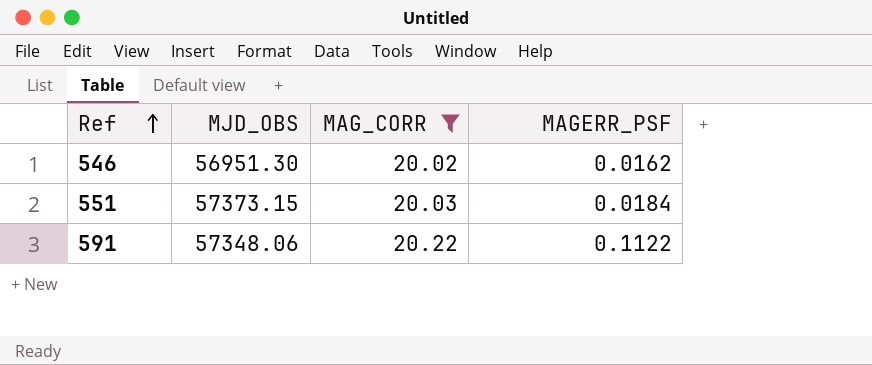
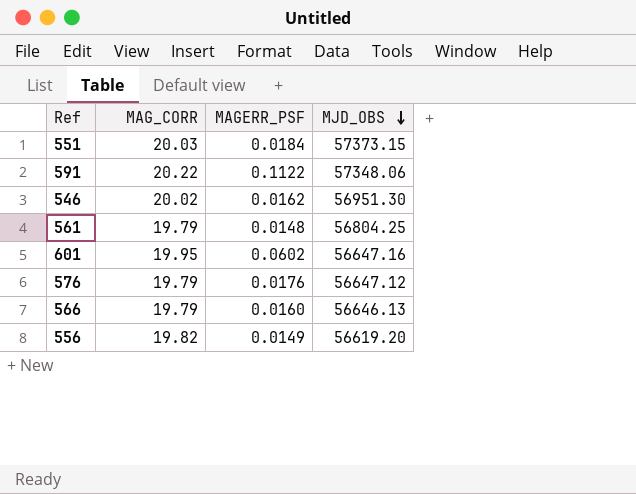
filter: MAG_CORR >= 20.02 -> none
row order: Ref ascending -> MJD_OBS descending
column MJD_OBS | position: 2 -> 4

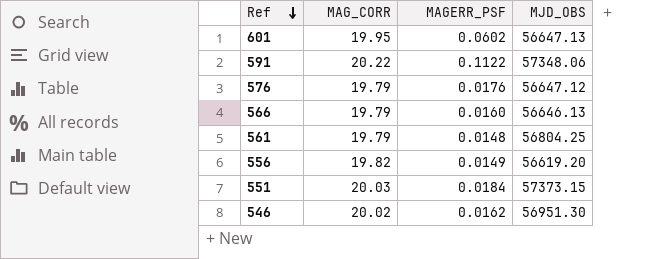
row order: MJD_OBS descending -> Ref descending
601 | MJD_OBS: 56647.16 -> 56647.13

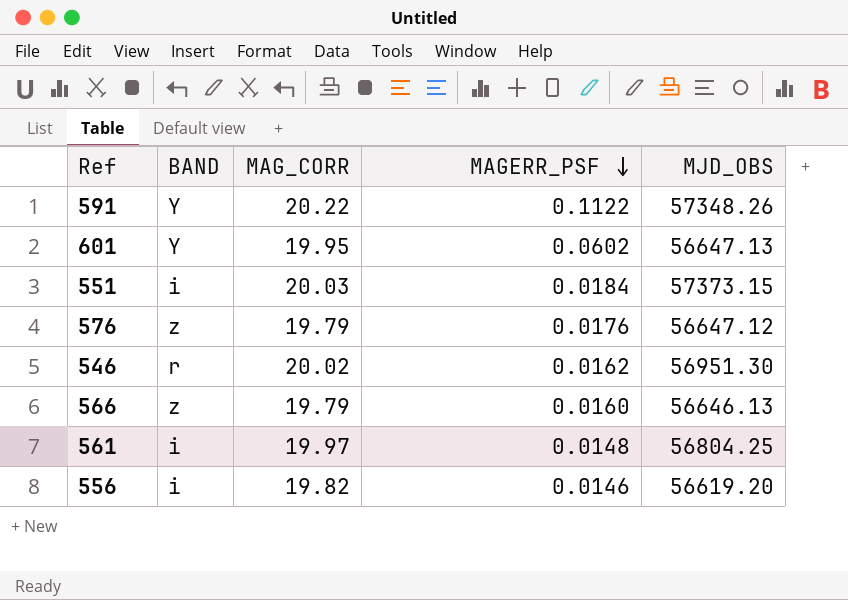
row order: Ref descending -> MAGERR_PSF descending
column BAND | position: none -> 2
591 | MJD_OBS: 57348.06 -> 57348.26
561 | MAG_CORR: 19.79 -> 19.97
556 | MAGERR_PSF: 0.0149 -> 0.0146

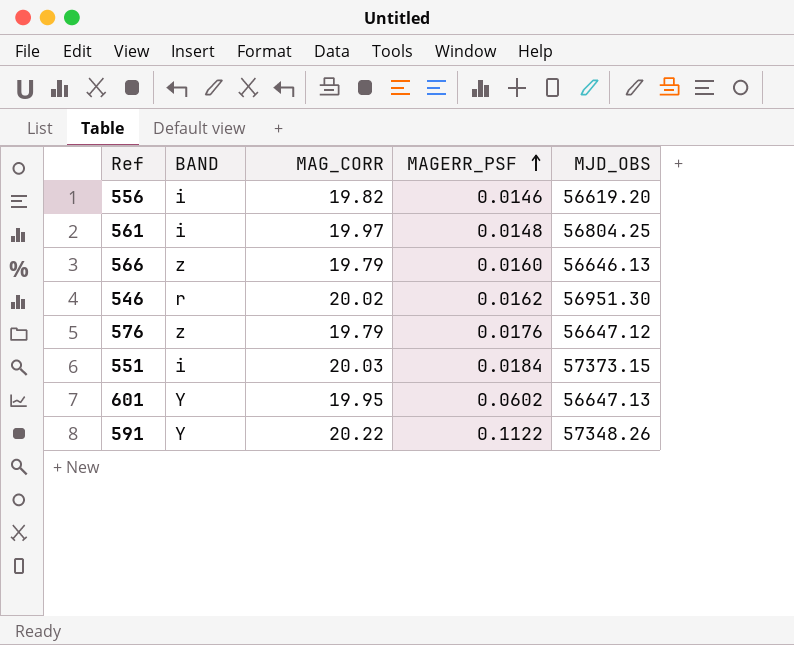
row order: MAGERR_PSF descending -> MAGERR_PSF ascending

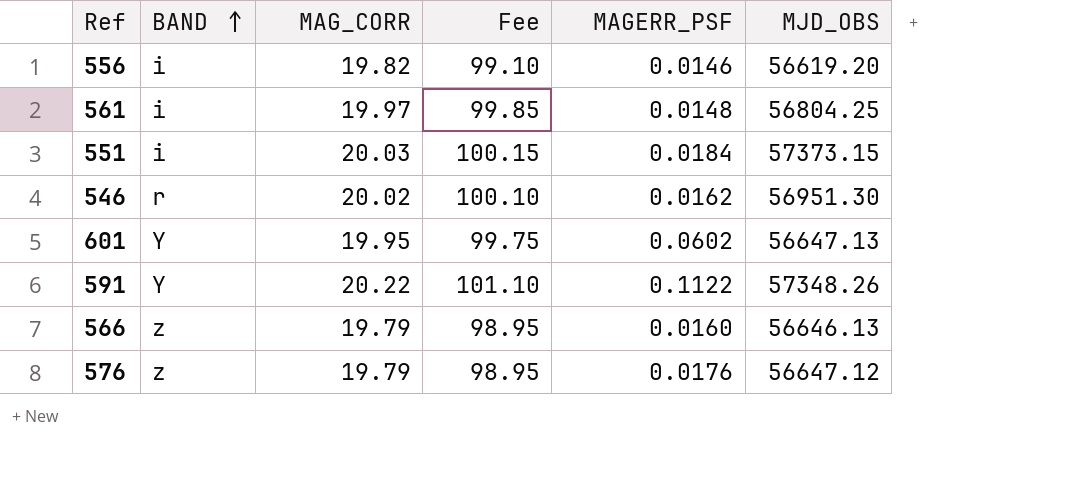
row order: MAGERR_PSF ascending -> BAND ascending
column Fee | formula: none -> [MAG_CORR] * 5

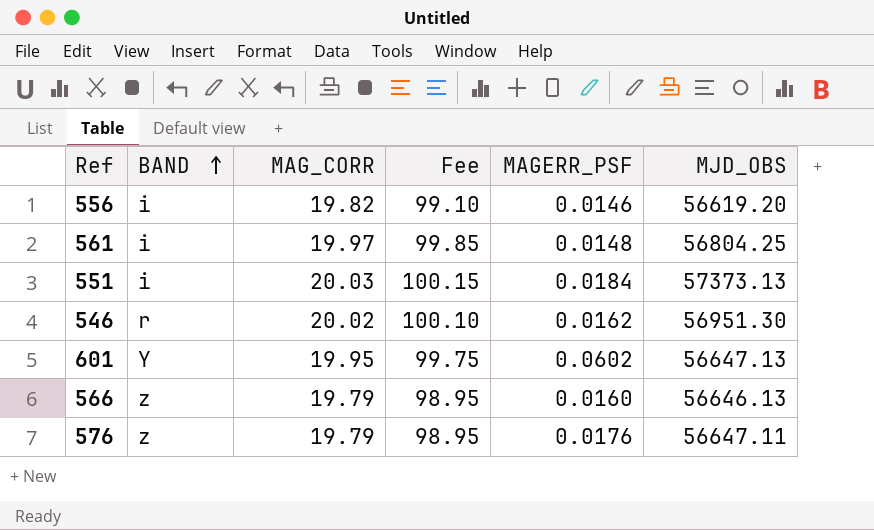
row 591: Y | 20.22 | 101.10 | 0.1122 | 57348.26 -> none
551 | MJD_OBS: 57373.15 -> 57373.13
576 | MJD_OBS: 56647.12 -> 56647.11

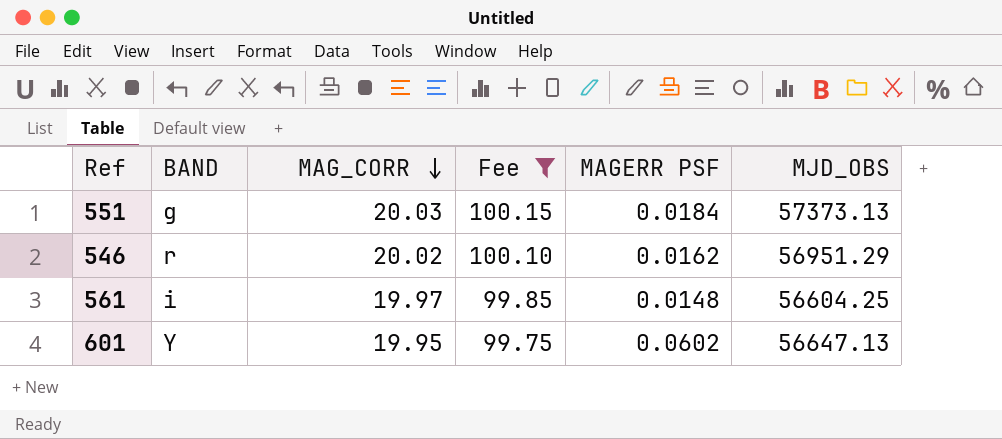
filter: none -> Fee >= 99.75
row order: BAND ascending -> MAG_CORR descending
column name: MAGERR_PSF -> MAGERR PSF
551 | BAND: i -> g
546 | MJD_OBS: 56951.30 -> 56951.29
561 | MJD_OBS: 56804.25 -> 56604.25

